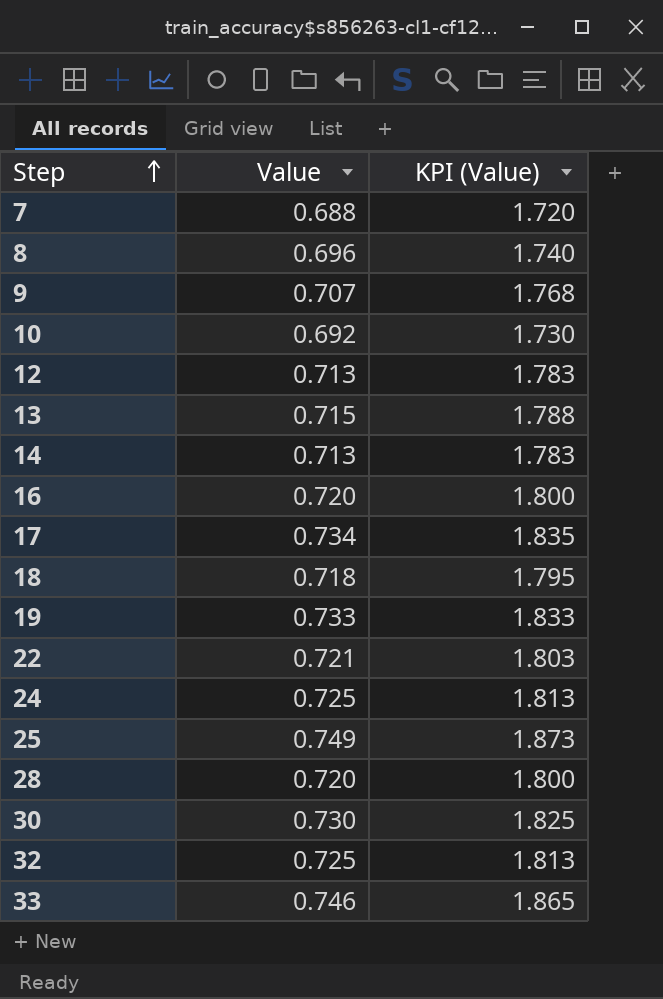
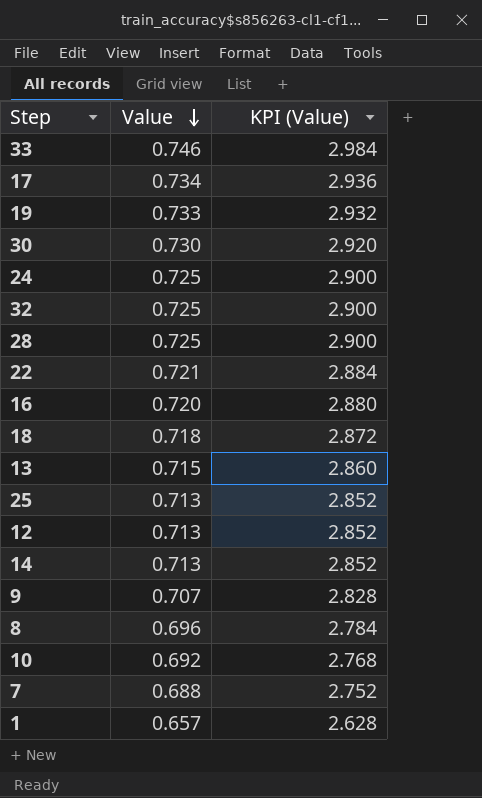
row order: Step ascending -> Value descending
column KPI (Value) | formula: [Value] * 2.5 -> [Value] * 4
28 | Value: 0.720 -> 0.725
25 | Value: 0.749 -> 0.713
row 1: none -> 0.657 | 2.628

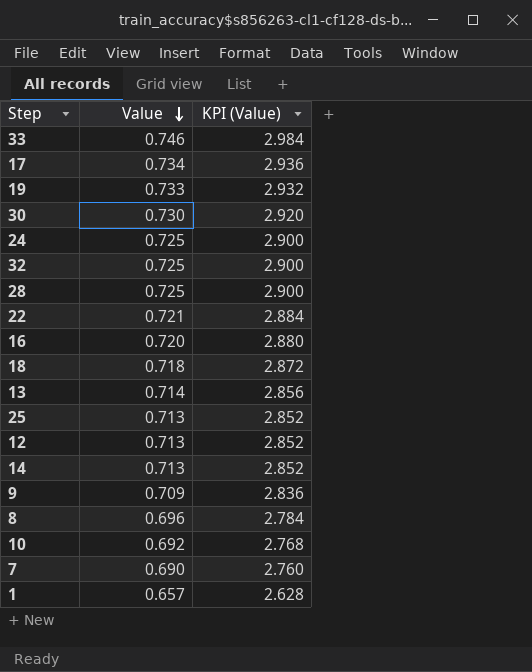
13 | Value: 0.715 -> 0.714
13 | KPI (Value): 2.860 -> 2.856
9 | Value: 0.707 -> 0.709
9 | KPI (Value): 2.828 -> 2.836
7 | Value: 0.688 -> 0.690
7 | KPI (Value): 2.752 -> 2.760

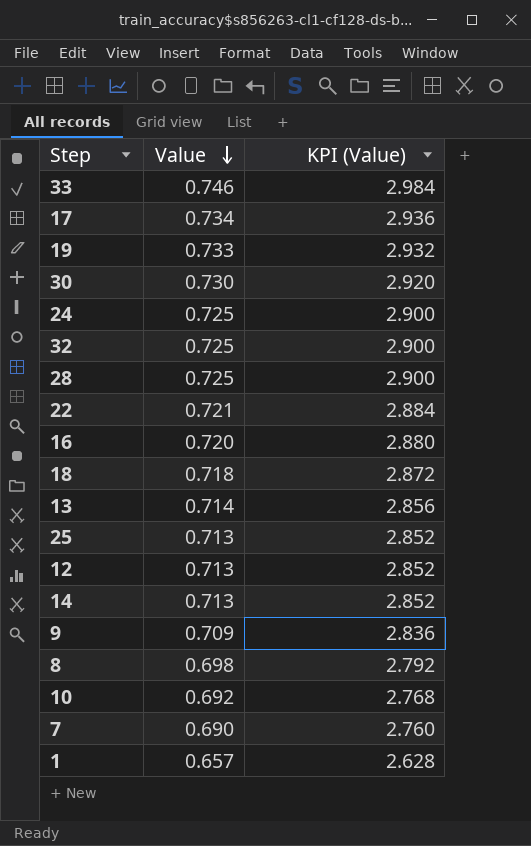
8 | Value: 0.696 -> 0.698
8 | KPI (Value): 2.784 -> 2.792

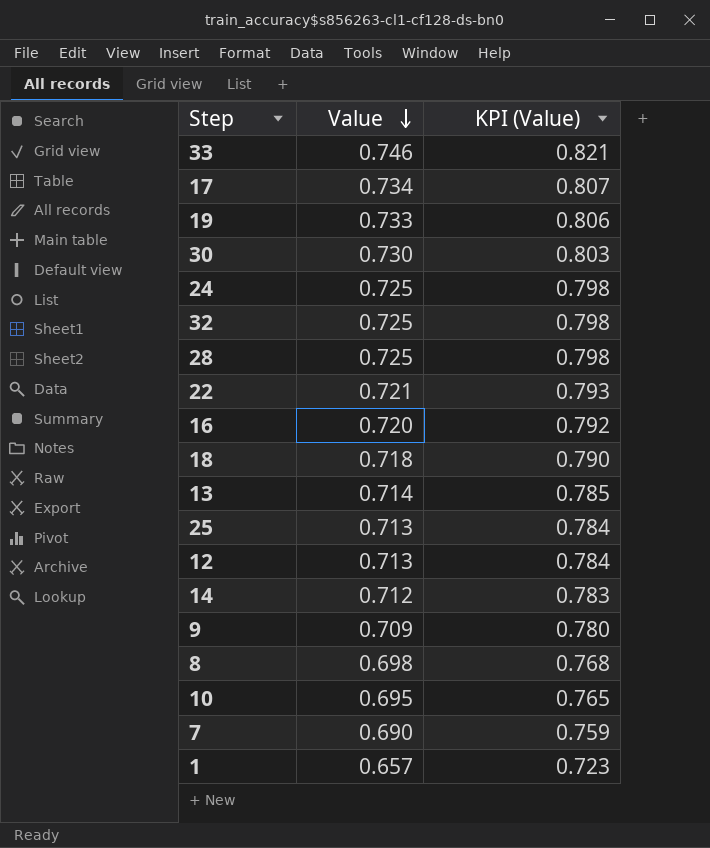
column KPI (Value) | formula: [Value] * 4 -> [Value] * 1.1
14 | Value: 0.713 -> 0.712
10 | Value: 0.692 -> 0.695

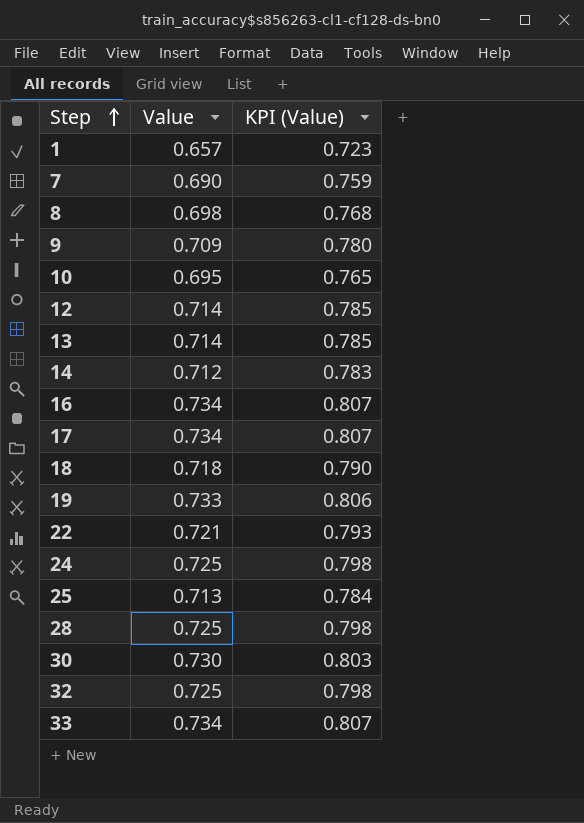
row order: Value descending -> Step ascending
12 | Value: 0.713 -> 0.714
12 | KPI (Value): 0.784 -> 0.785
16 | Value: 0.720 -> 0.734
16 | KPI (Value): 0.792 -> 0.807
33 | Value: 0.746 -> 0.734
33 | KPI (Value): 0.821 -> 0.807

